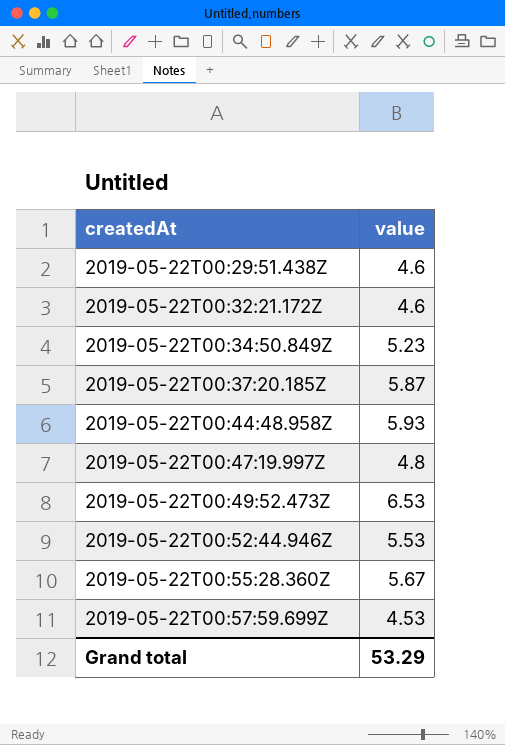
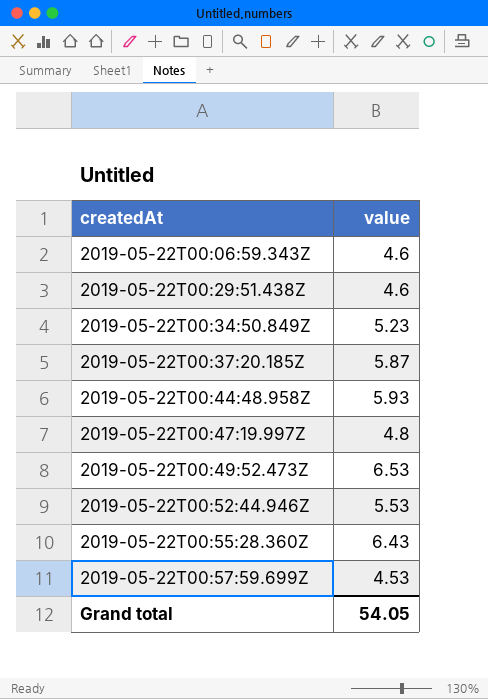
row 2019-05-22T00:32:21.172Z: 4.6 -> none
row 2019-05-22T00:06:59.343Z: none -> 4.6
2019-05-22T00:55:28.360Z | value: 5.67 -> 6.43
Grand total | value: 53.29 -> 54.05

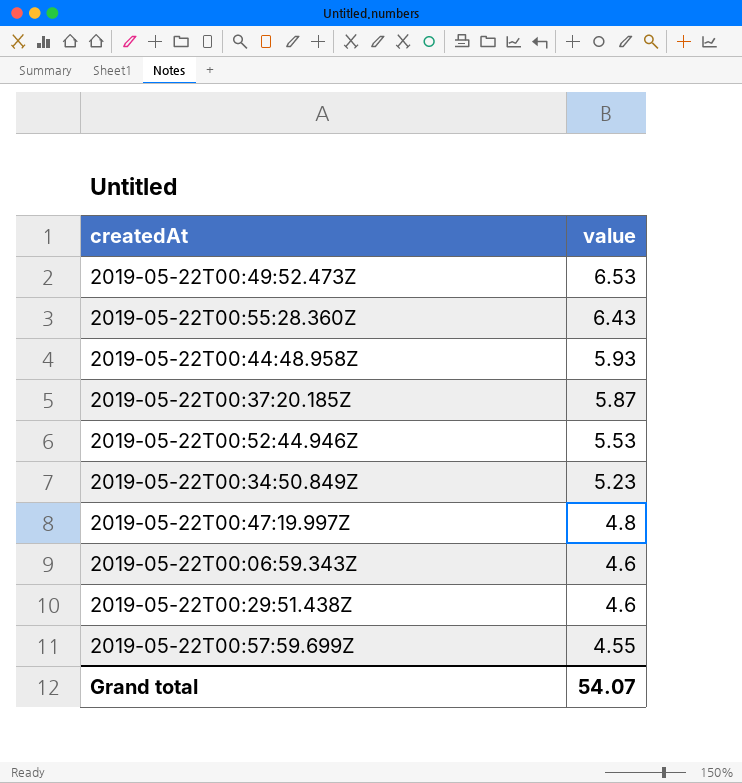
row order: createdAt ascending -> value descending
2019-05-22T00:57:59.699Z | value: 4.53 -> 4.55
Grand total | value: 54.05 -> 54.07

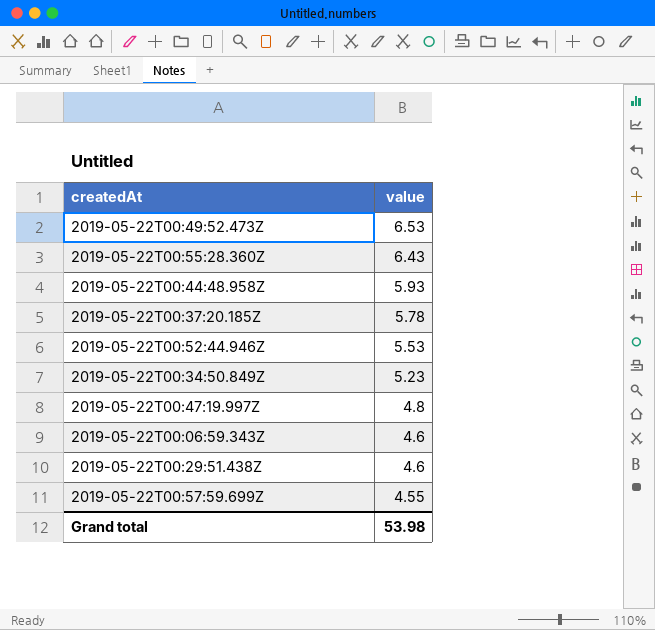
2019-05-22T00:37:20.185Z | value: 5.87 -> 5.78
Grand total | value: 54.07 -> 53.98

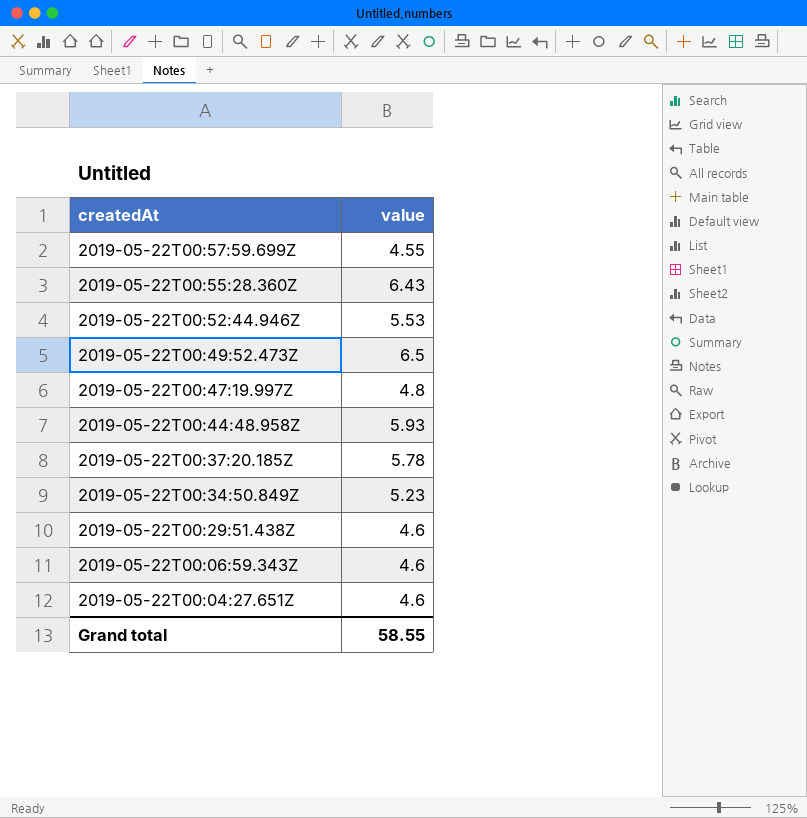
row order: value descending -> createdAt descending
2019-05-22T00:49:52.473Z | value: 6.53 -> 6.5
row 2019-05-22T00:04:27.651Z: none -> 4.6
Grand total | value: 53.98 -> 58.55

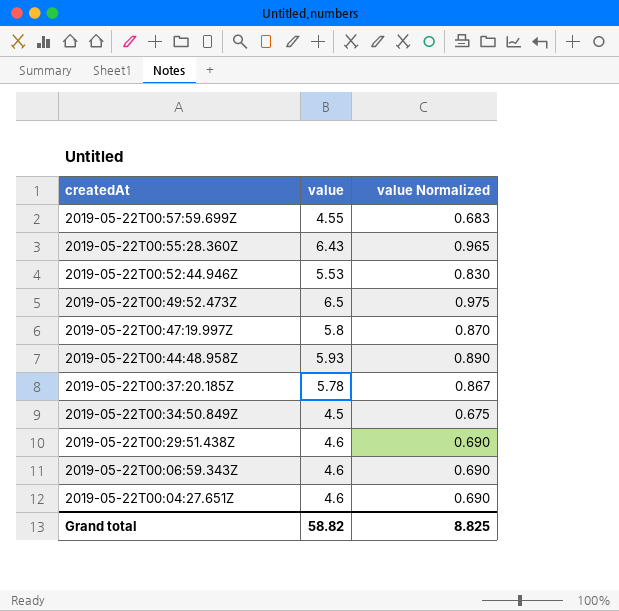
column value Normalized | formula: none -> [value] * 0.15
2019-05-22T00:47:19.997Z | value: 4.8 -> 5.8
2019-05-22T00:34:50.849Z | value: 5.23 -> 4.5
Grand total | value: 58.55 -> 58.82

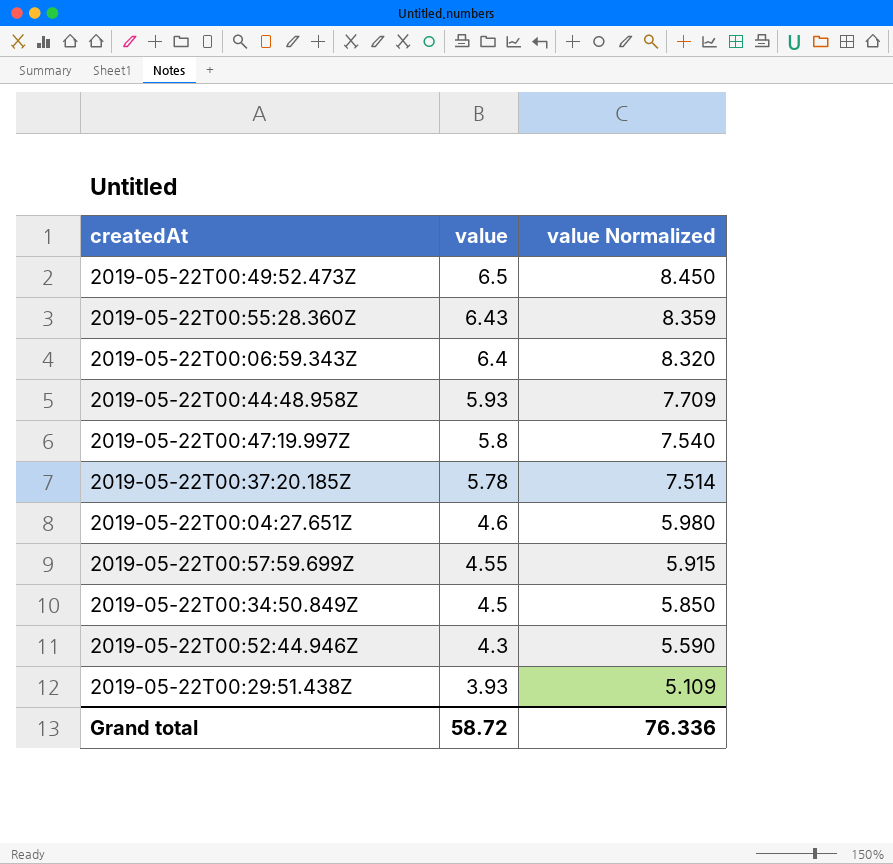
row order: createdAt descending -> value descending
column value Normalized | formula: [value] * 0.15 -> [value] * 1.3
2019-05-22T00:06:59.343Z | value: 4.6 -> 6.4
2019-05-22T00:52:44.946Z | value: 5.53 -> 4.3
2019-05-22T00:29:51.438Z | value: 4.6 -> 3.93
Grand total | value: 58.82 -> 58.72
Grand total | value Normalized: 8.825 -> 76.336

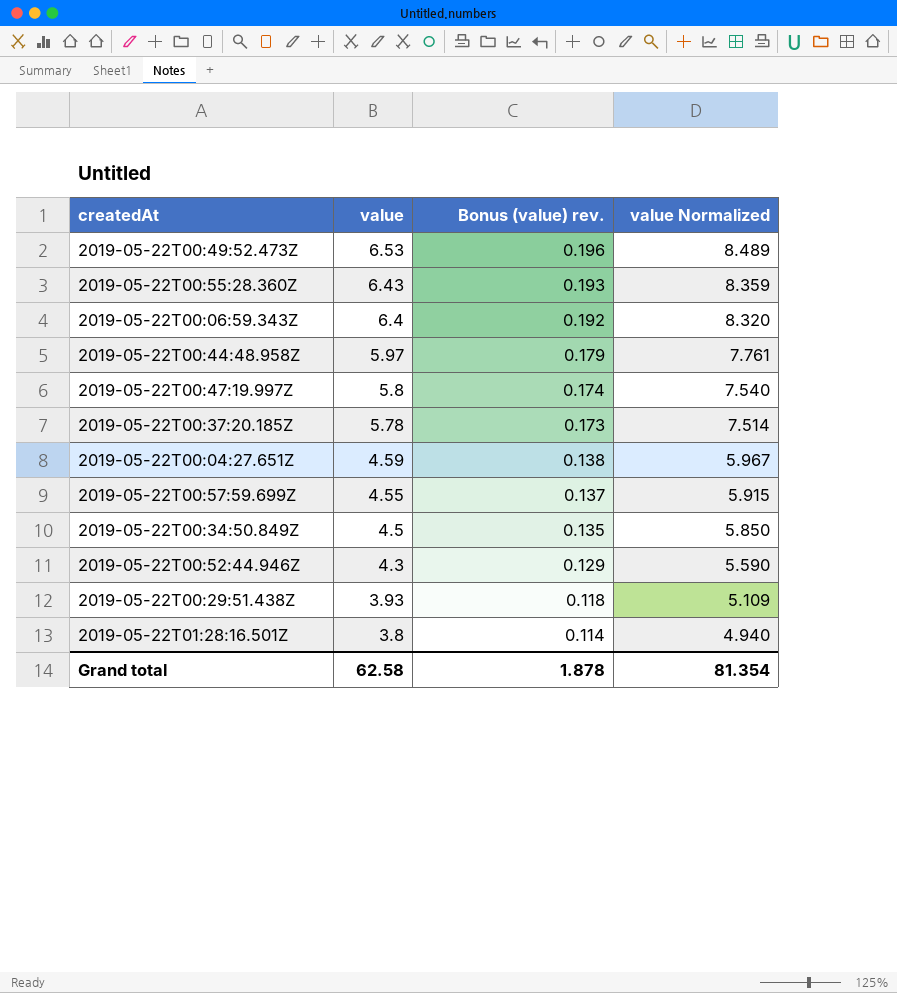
column Bonus (value) rev. | formula: none -> [value] * 0.03
2019-05-22T00:49:52.473Z | value: 6.5 -> 6.53
2019-05-22T00:49:52.473Z | value Normalized: 8.450 -> 8.489
2019-05-22T00:44:48.958Z | value: 5.93 -> 5.97
2019-05-22T00:44:48.958Z | value Normalized: 7.709 -> 7.761
2019-05-22T00:04:27.651Z | value: 4.6 -> 4.59
2019-05-22T00:04:27.651Z | value Normalized: 5.980 -> 5.967
row 2019-05-22T01:28:16.501Z: none -> 3.8 | 0.114 | 4.940
Grand total | value: 58.72 -> 62.58
Grand total | value Normalized: 76.336 -> 81.354

